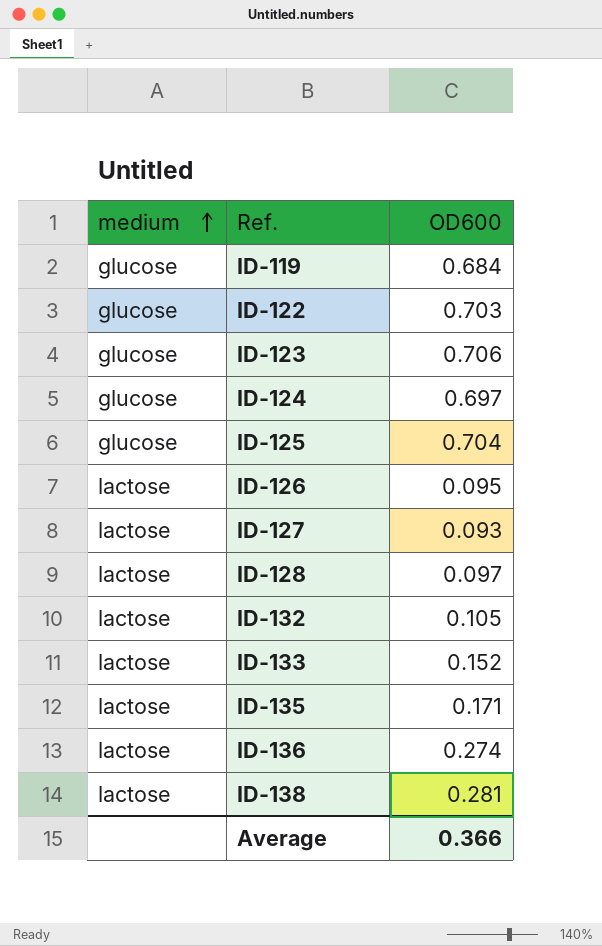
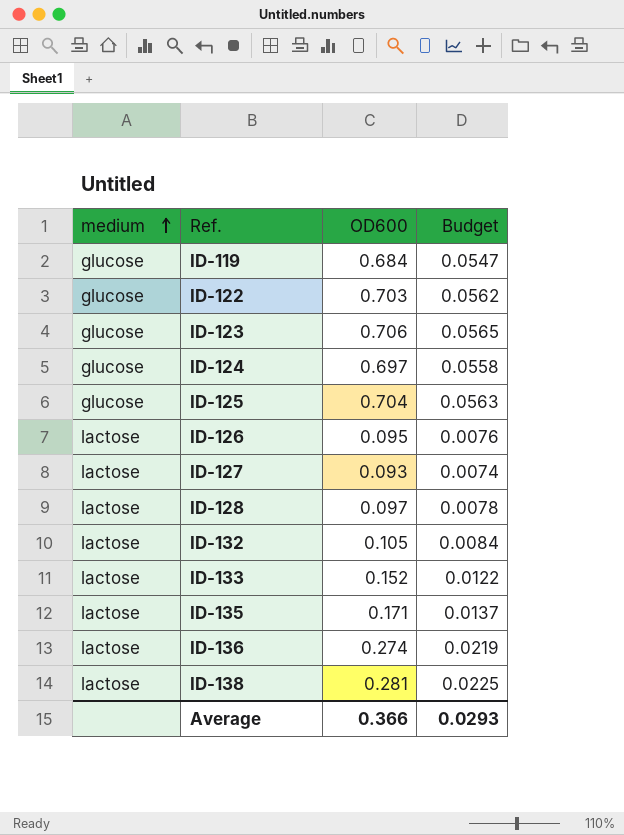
column Budget | formula: none -> [OD600] * 0.08

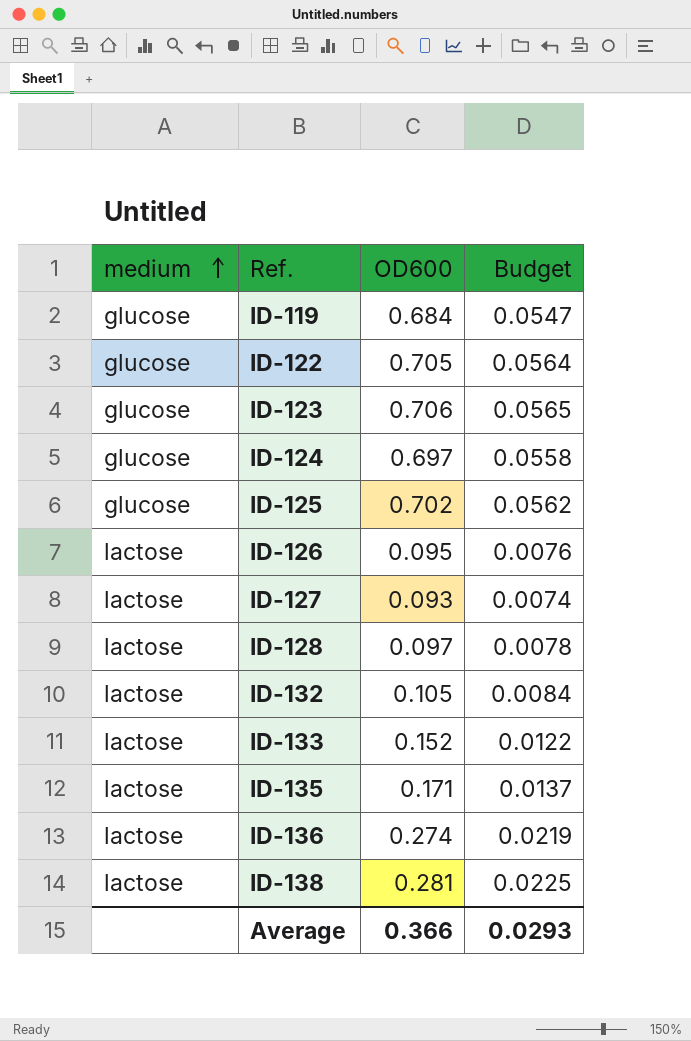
ID-122 | OD600: 0.703 -> 0.705
ID-122 | Budget: 0.0562 -> 0.0564
ID-125 | OD600: 0.704 -> 0.702
ID-125 | Budget: 0.0563 -> 0.0562

